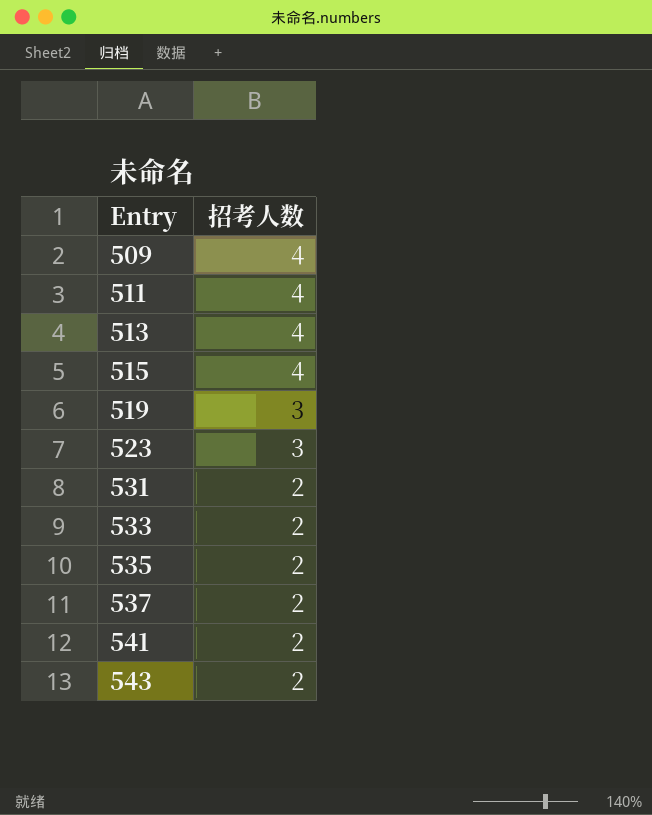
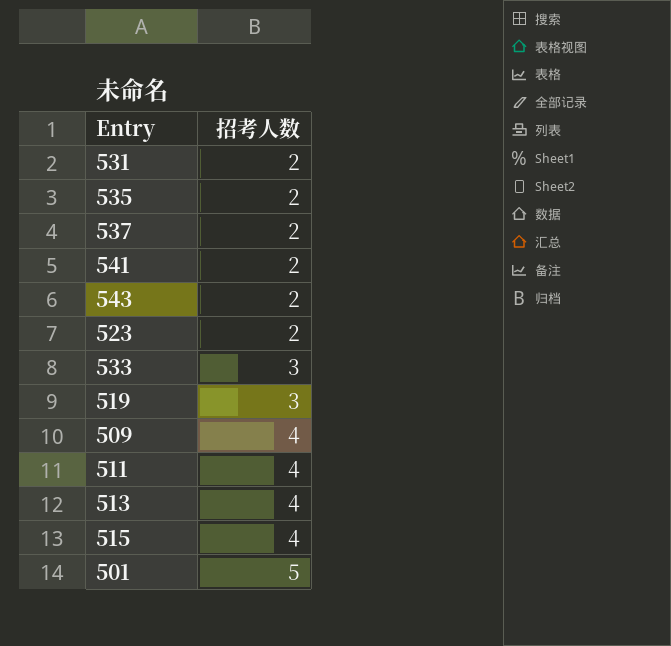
row order: Entry ascending -> 招考人数 ascending
523 | 招考人数: 3 -> 2
533 | 招考人数: 2 -> 3
row 501: none -> 5

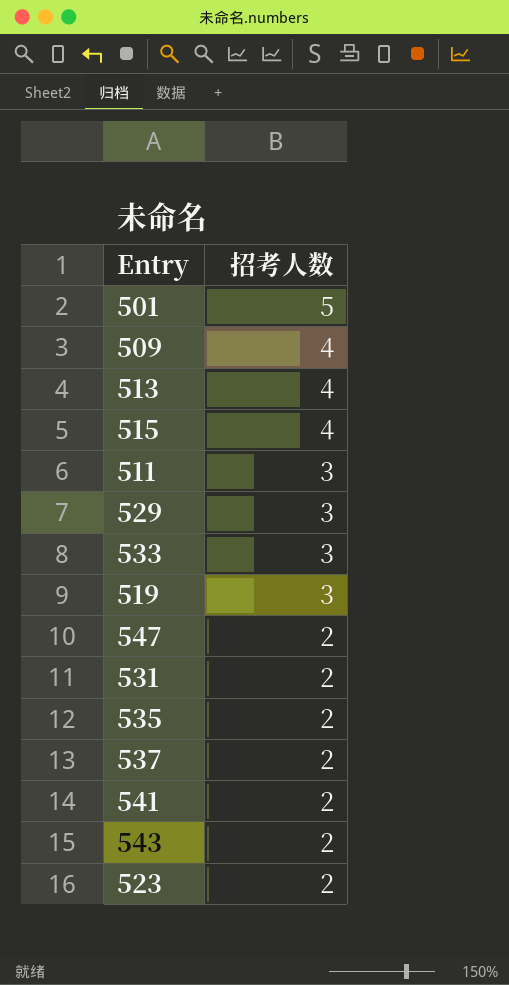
row order: 招考人数 ascending -> 招考人数 descending
511 | 招考人数: 4 -> 3
row 529: none -> 3
row 547: none -> 2

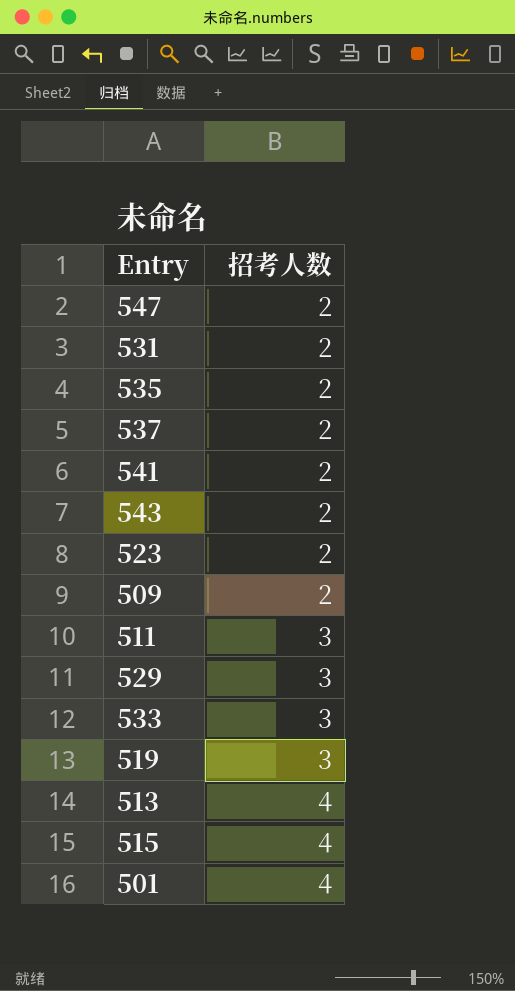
row order: 招考人数 descending -> 招考人数 ascending
509 | 招考人数: 4 -> 2
501 | 招考人数: 5 -> 4

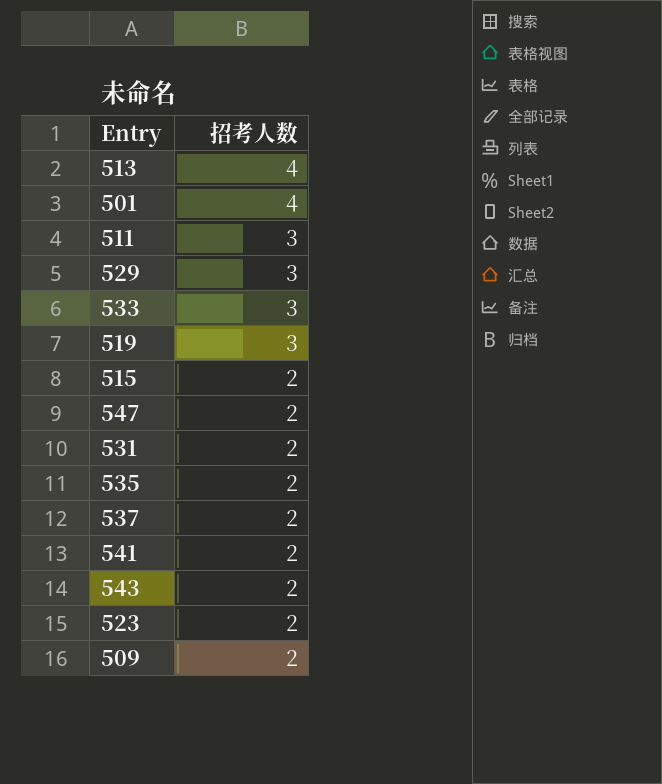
row order: 招考人数 ascending -> 招考人数 descending
515 | 招考人数: 4 -> 2

